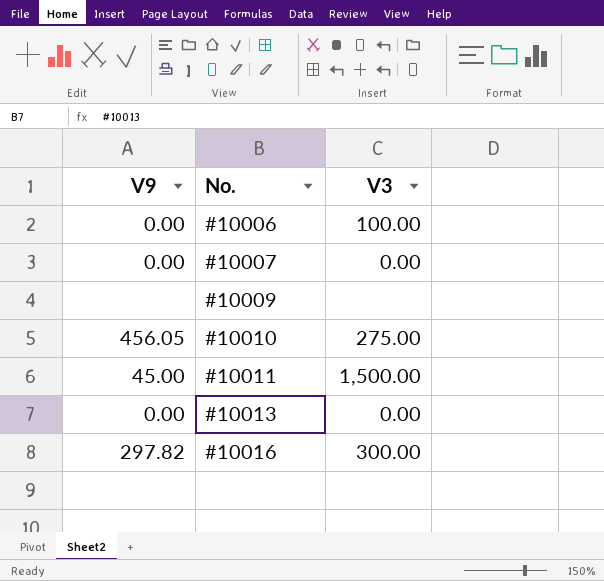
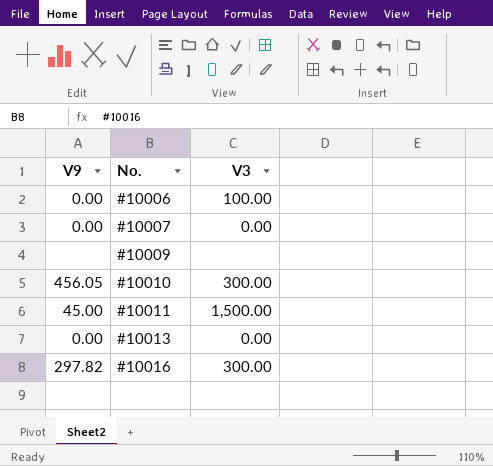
#10010 | V3: 275.00 -> 300.00

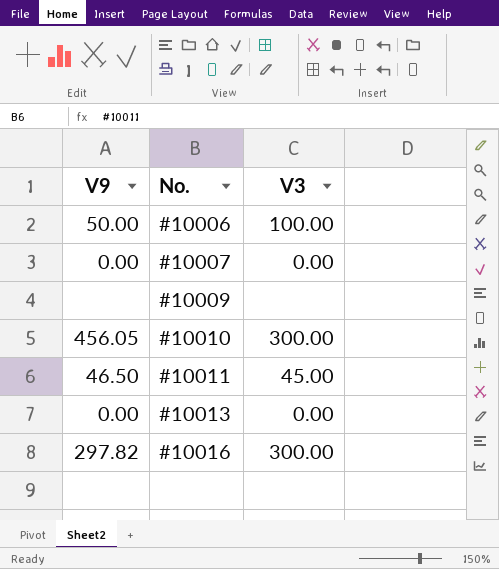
#10006 | V9: 0.00 -> 50.00
#10011 | V9: 45.00 -> 46.50
#10011 | V3: 1,500.00 -> 45.00

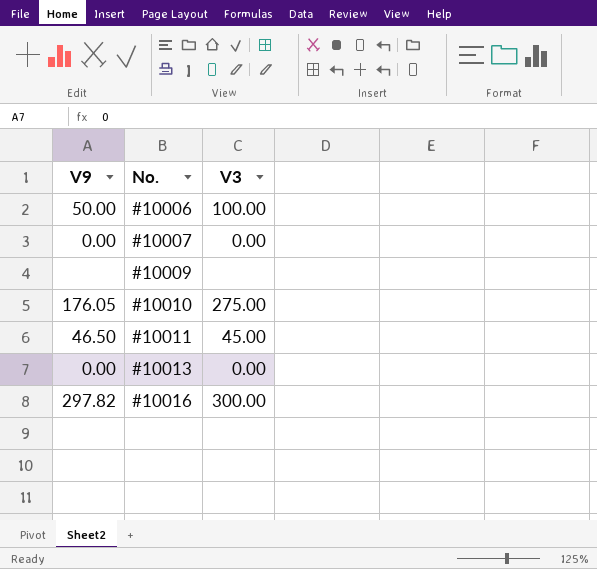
#10010 | V9: 456.05 -> 176.05
#10010 | V3: 300.00 -> 275.00

